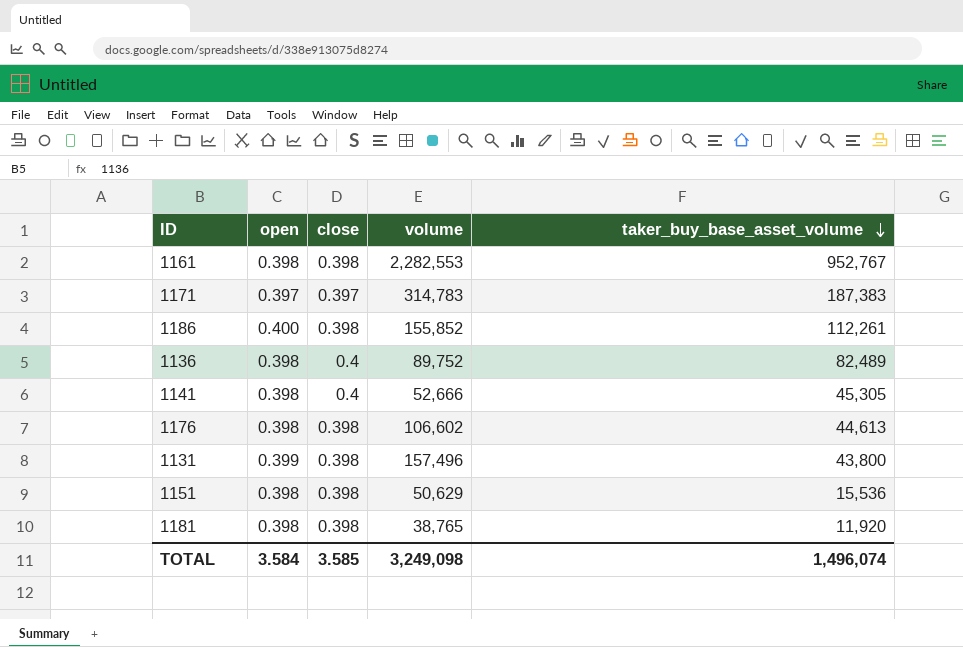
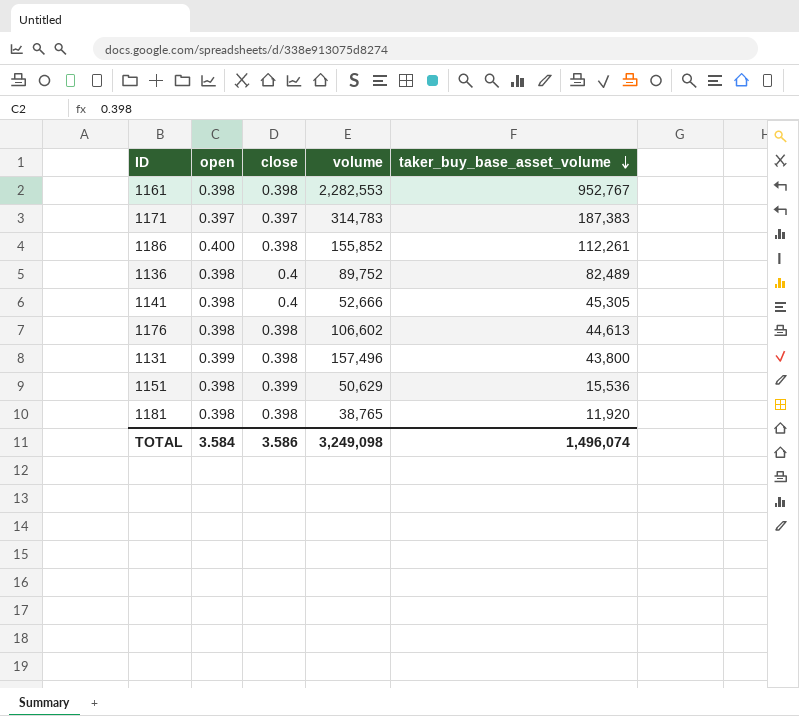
1151 | close: 0.398 -> 0.399
TOTAL | close: 3.585 -> 3.586

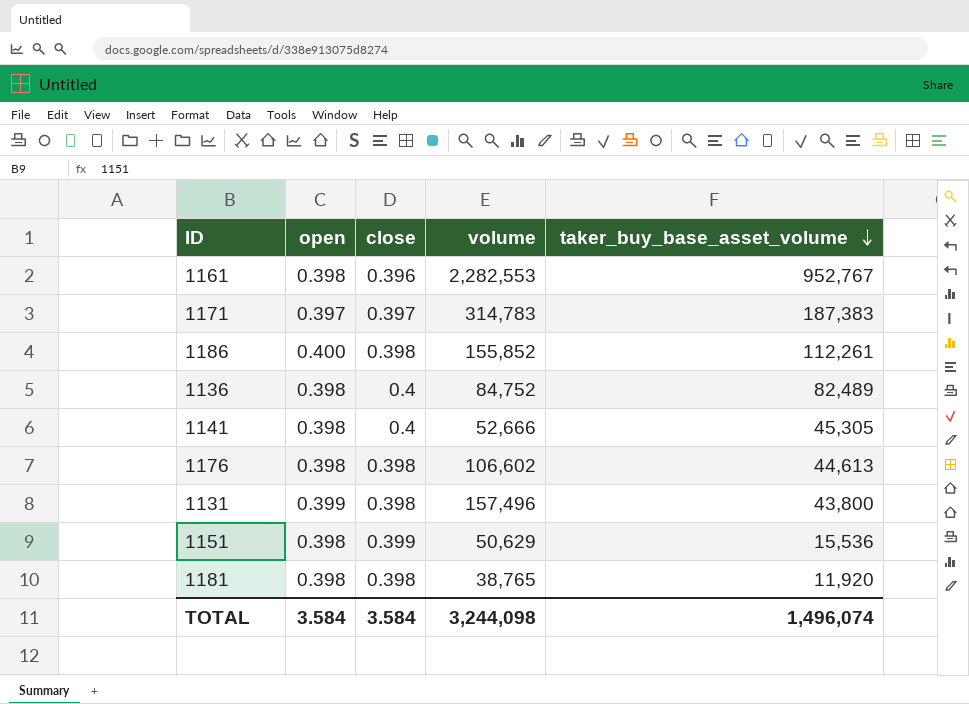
1161 | close: 0.398 -> 0.396
1136 | volume: 89,752 -> 84,752
TOTAL | close: 3.586 -> 3.584
TOTAL | volume: 3,249,098 -> 3,244,098

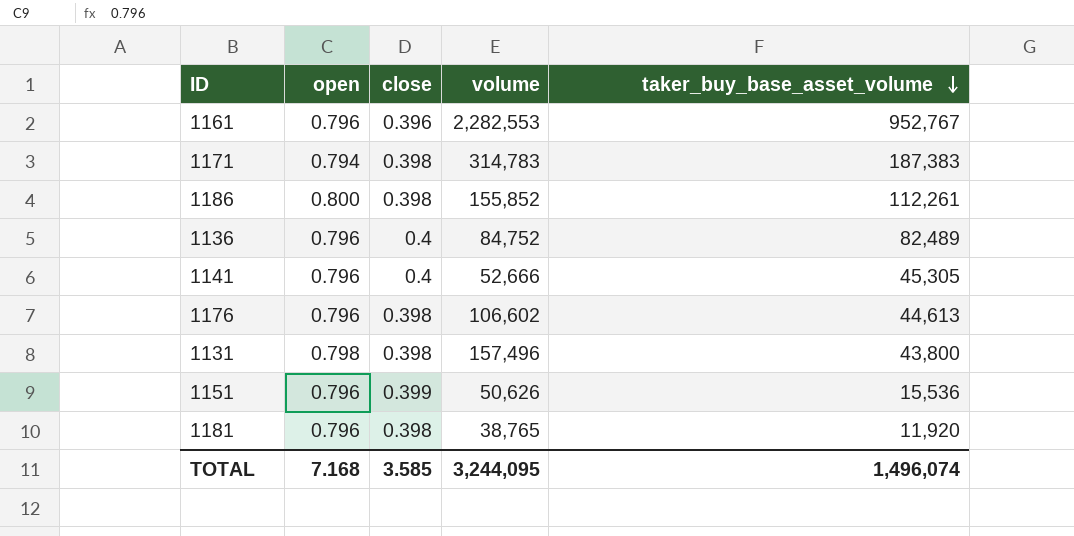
1161 | open: 0.398 -> 0.796
1171 | open: 0.397 -> 0.794
1171 | close: 0.397 -> 0.398
1186 | open: 0.400 -> 0.800
1136 | open: 0.398 -> 0.796
1141 | open: 0.398 -> 0.796
1176 | open: 0.398 -> 0.796
1131 | open: 0.399 -> 0.798
1151 | open: 0.398 -> 0.796
1151 | volume: 50,629 -> 50,626
1181 | open: 0.398 -> 0.796
TOTAL | open: 3.584 -> 7.168
TOTAL | close: 3.584 -> 3.585
TOTAL | volume: 3,244,098 -> 3,244,095

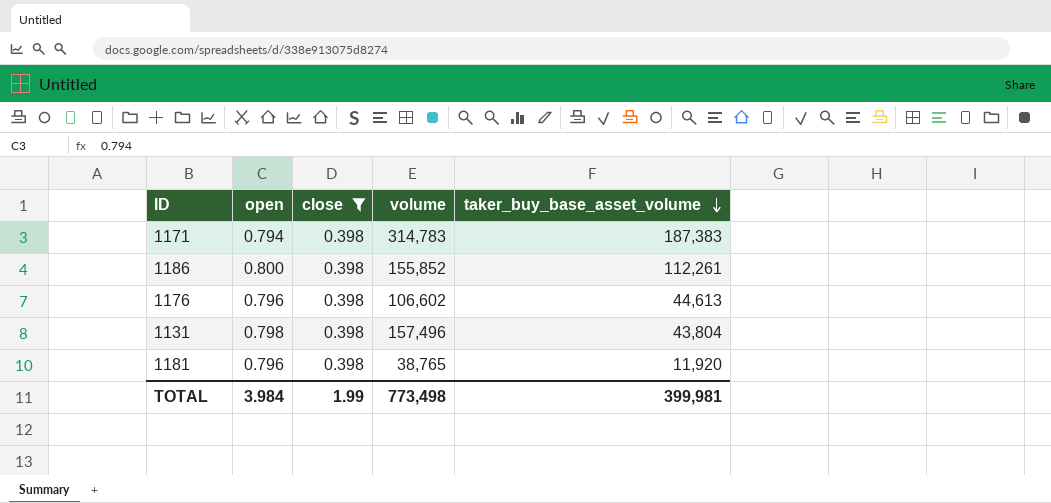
filter: none -> close = 0.398
1131 | taker_buy_base_asset_volume: 43,800 -> 43,804
TOTAL | open: 7.168 -> 3.984
TOTAL | close: 3.585 -> 1.99
TOTAL | volume: 3,244,095 -> 773,498
TOTAL | taker_buy_base_asset_volume: 1,496,074 -> 399,981

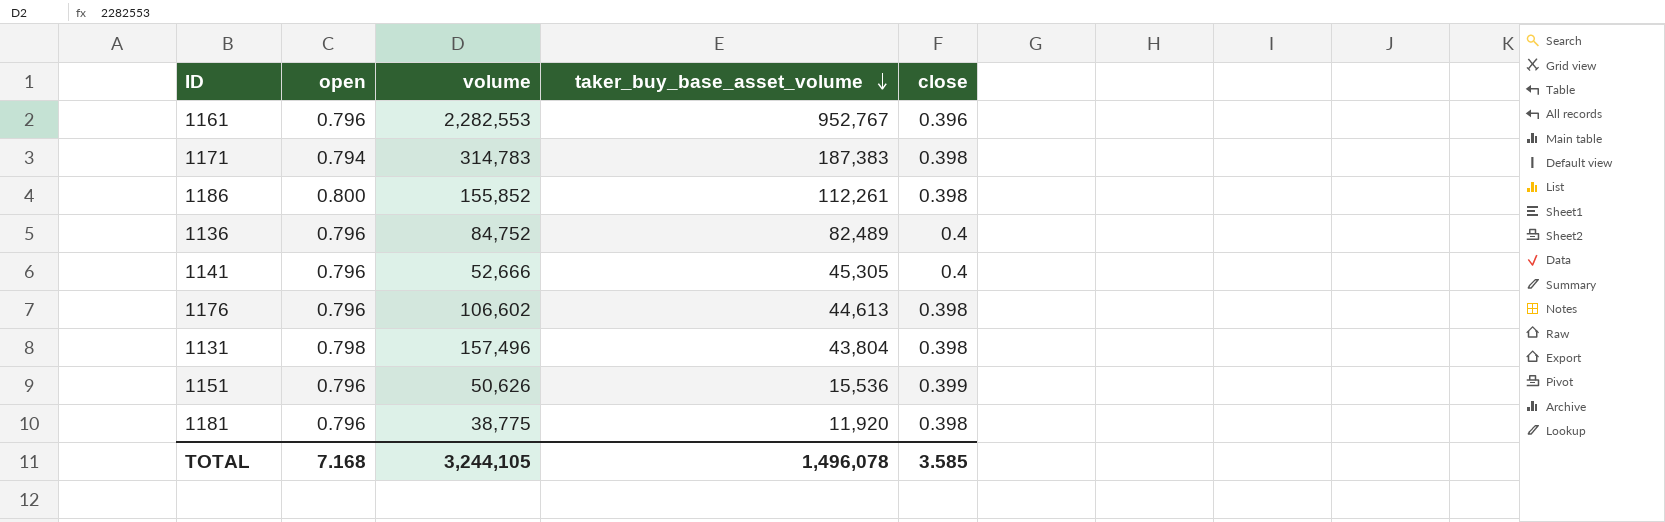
filter: close = 0.398 -> none
column close | position: 3 -> 5
1181 | volume: 38,765 -> 38,775
TOTAL | open: 3.984 -> 7.168
TOTAL | volume: 773,498 -> 3,244,105
TOTAL | taker_buy_base_asset_volume: 399,981 -> 1,496,078
TOTAL | close: 1.99 -> 3.585

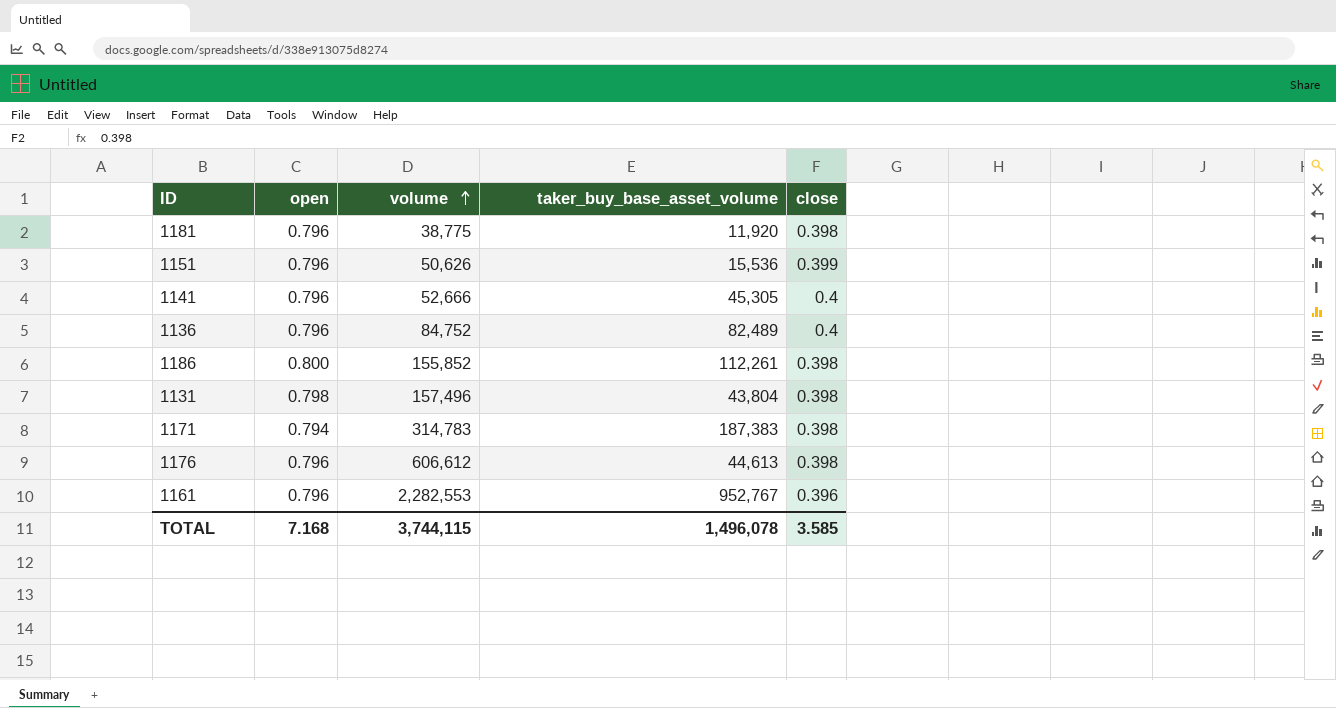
row order: taker_buy_base_asset_volume descending -> volume ascending
1176 | volume: 106,602 -> 606,612
TOTAL | volume: 3,244,105 -> 3,744,115

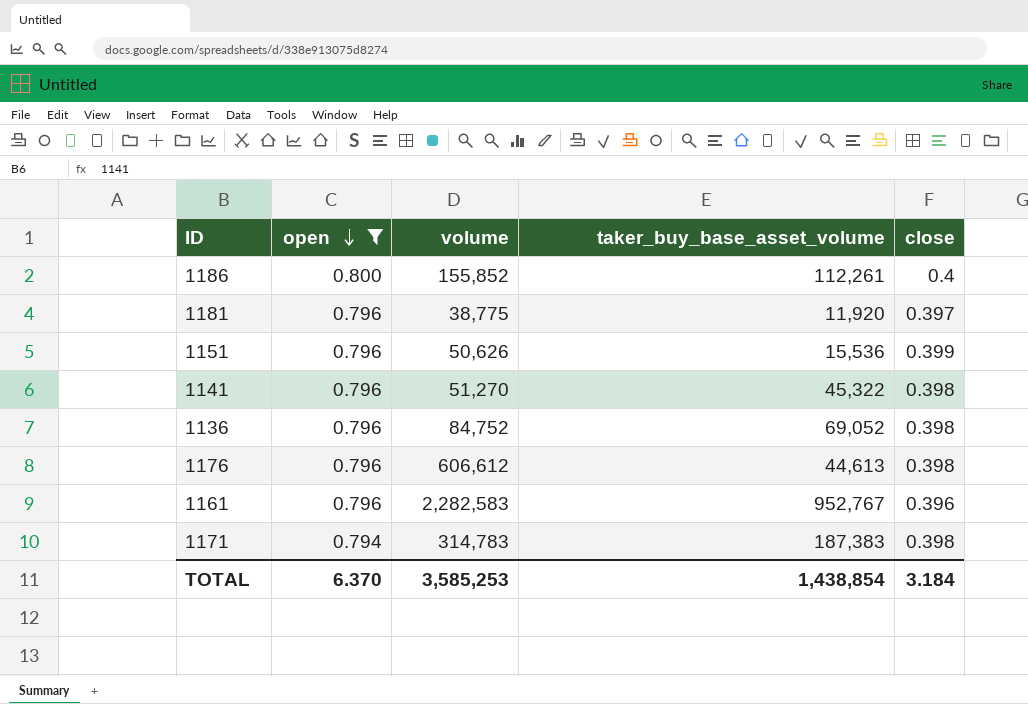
filter: none -> open != 0.798
row order: volume ascending -> open descending
1186 | close: 0.398 -> 0.4
1181 | close: 0.398 -> 0.397
1141 | volume: 52,666 -> 51,270
1141 | taker_buy_base_asset_volume: 45,305 -> 45,322
1141 | close: 0.4 -> 0.398
1136 | taker_buy_base_asset_volume: 82,489 -> 69,052
1136 | close: 0.4 -> 0.398
1161 | volume: 2,282,553 -> 2,282,583
TOTAL | open: 7.168 -> 6.370
TOTAL | volume: 3,744,115 -> 3,585,253
TOTAL | taker_buy_base_asset_volume: 1,496,078 -> 1,438,854
TOTAL | close: 3.585 -> 3.184

